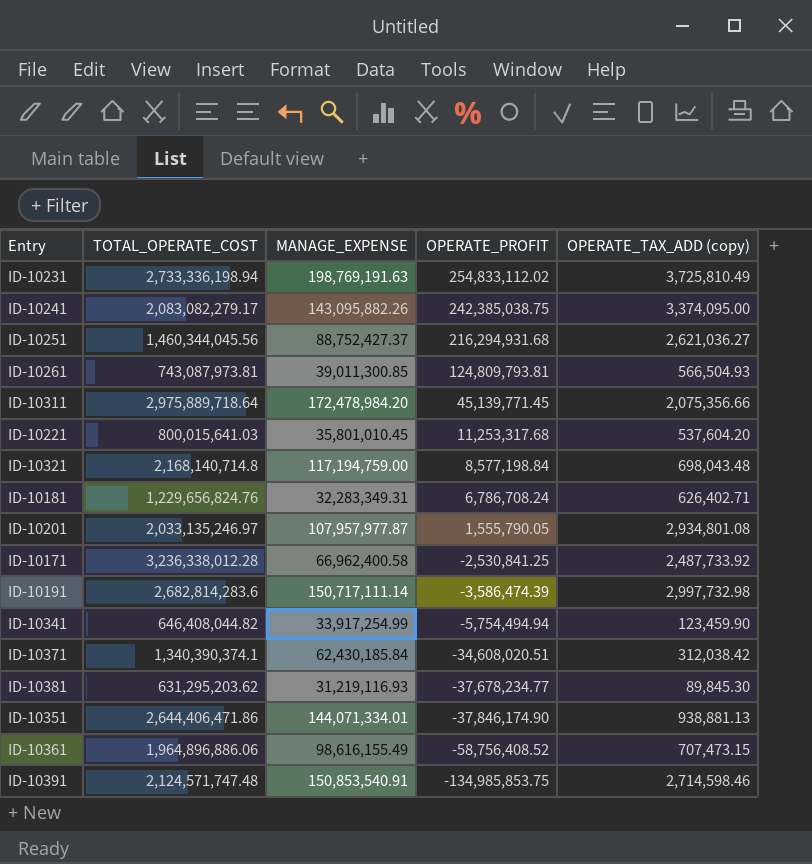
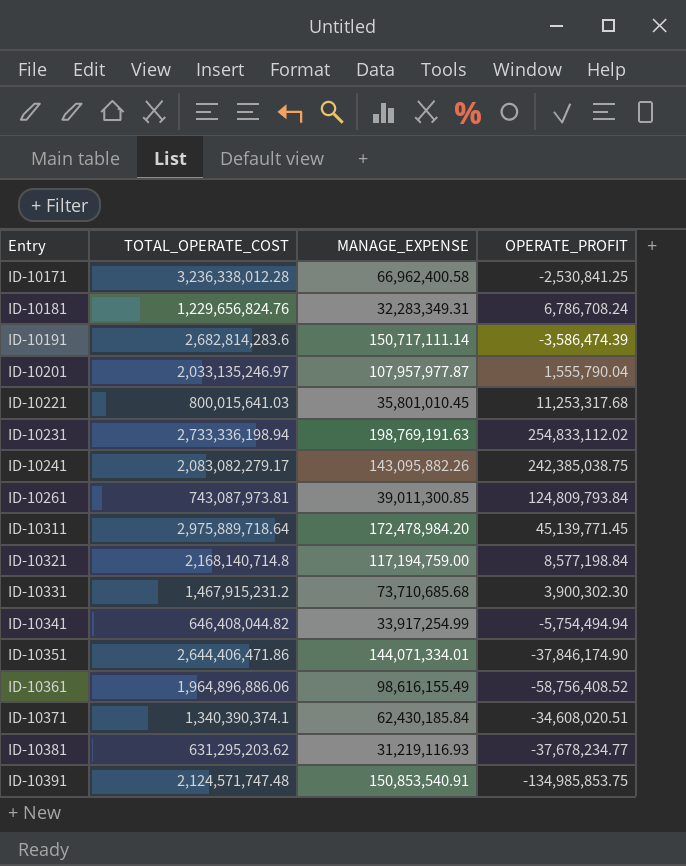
row order: OPERATE_PROFIT descending -> Entry ascending
column OPERATE_TAX_ADD (copy) | position: 5 -> none
row ID-10251: 1,460,344,045.56 | 88,752,427.37 | 216,294,931.68 | 2,621,036.27 -> none
ID-10201 | OPERATE_PROFIT: 1,555,790.05 -> 1,555,790.04
ID-10261 | OPERATE_PROFIT: 124,809,793.81 -> 124,809,793.84
row ID-10331: none -> 1,467,915,231.2 | 73,710,685.68 | 3,900,302.30

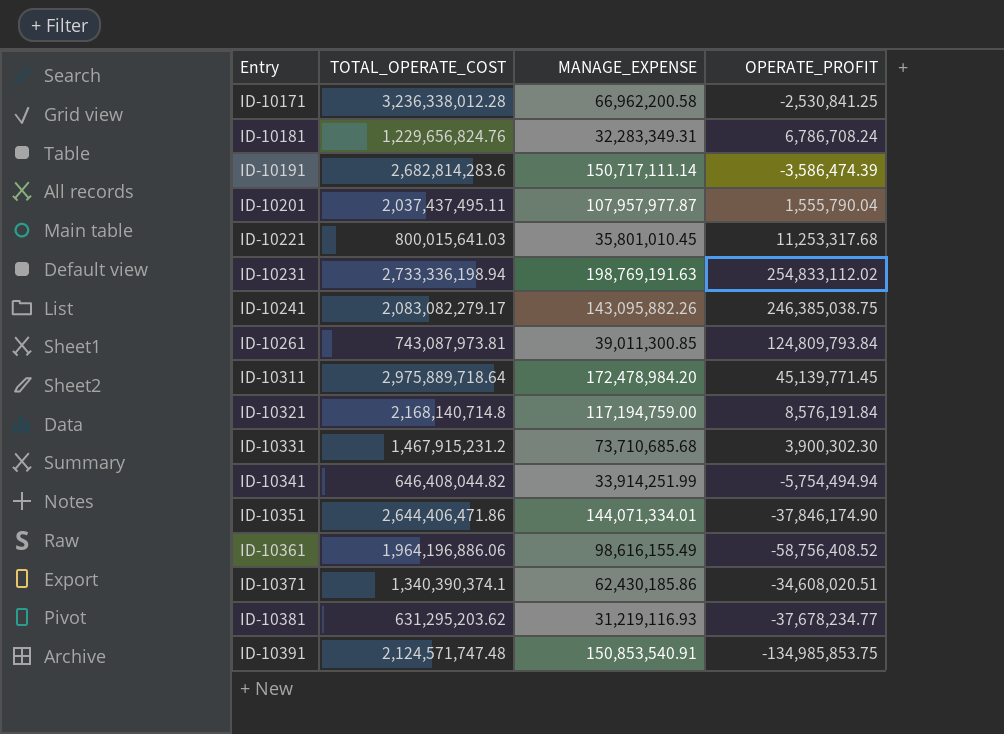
ID-10171 | MANAGE_EXPENSE: 66,962,400.58 -> 66,962,200.58
ID-10201 | TOTAL_OPERATE_COST: 2,033,135,246.97 -> 2,037,437,495.11
ID-10241 | OPERATE_PROFIT: 242,385,038.75 -> 246,385,038.75
ID-10321 | OPERATE_PROFIT: 8,577,198.84 -> 8,576,191.84
ID-10341 | MANAGE_EXPENSE: 33,917,254.99 -> 33,914,251.99
ID-10361 | TOTAL_OPERATE_COST: 1,964,896,886.06 -> 1,964,196,886.06
ID-10371 | MANAGE_EXPENSE: 62,430,185.84 -> 62,430,185.86

